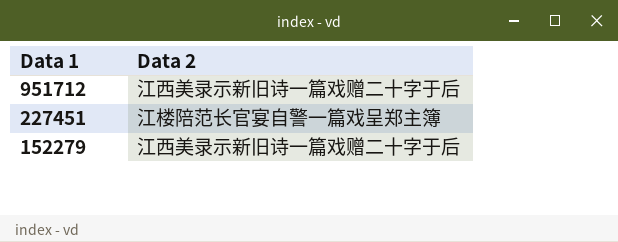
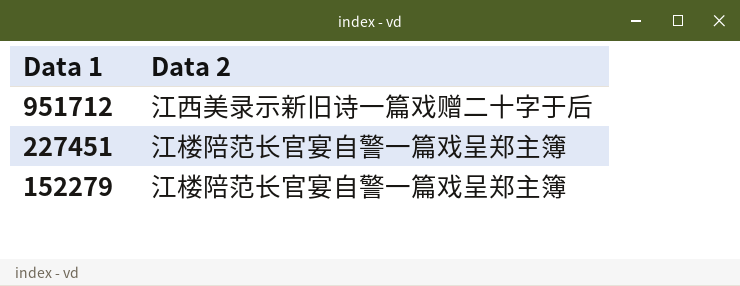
152279 | Data 2: 江西美录示新旧诗一篇戏赠二十字于后 -> 江楼陪范长官宴自警一篇戏呈郑主簿

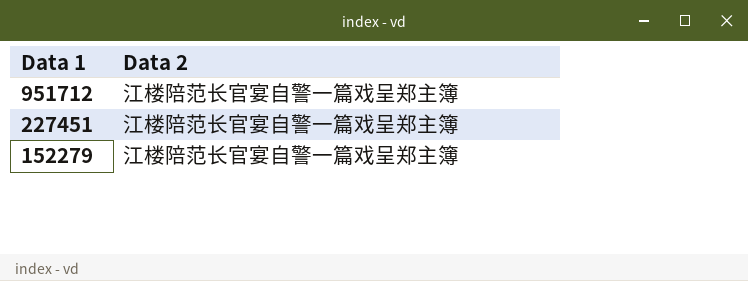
951712 | Data 2: 江西美录示新旧诗一篇戏赠二十字于后 -> 江楼陪范长官宴自警一篇戏呈郑主簿

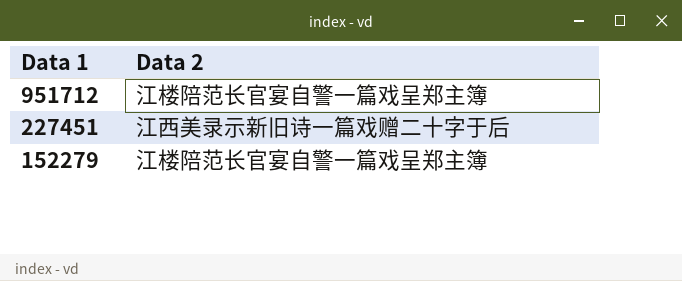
227451 | Data 2: 江楼陪范长官宴自警一篇戏呈郑主簿 -> 江西美录示新旧诗一篇戏赠二十字于后

